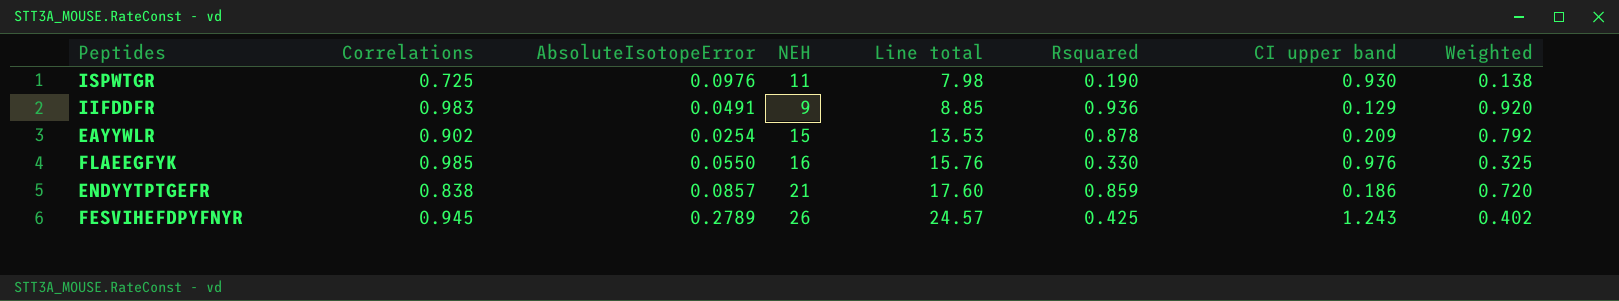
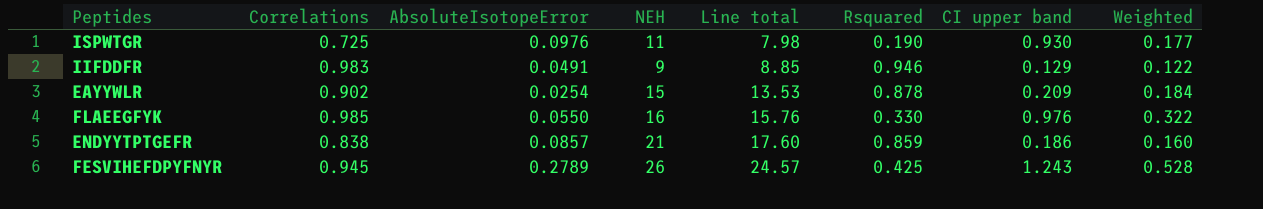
column Weighted | formula: [Correlations] * [Rsquared] -> [Rsquared] * [CI upper band]
IIFDDFR | Rsquared: 0.936 -> 0.946

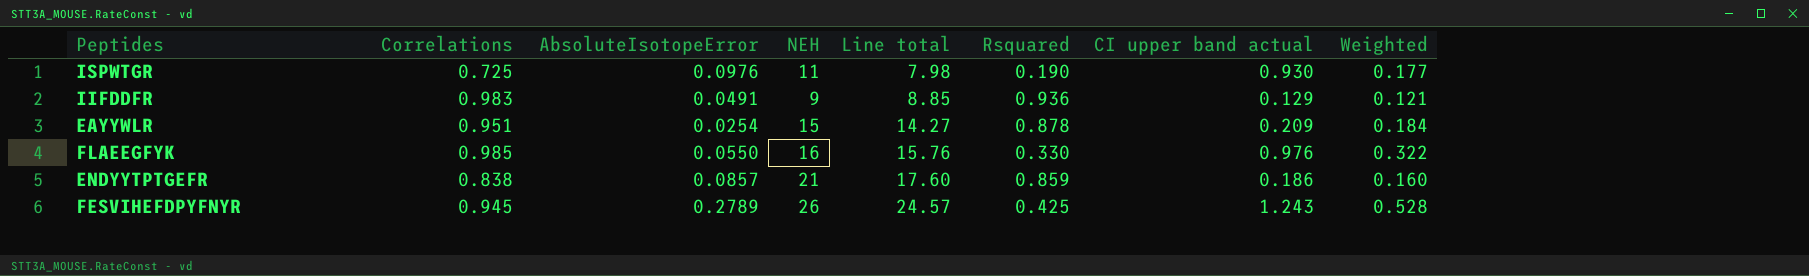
column name: CI upper band -> CI upper band actual
IIFDDFR | Rsquared: 0.946 -> 0.936
IIFDDFR | Weighted: 0.122 -> 0.121
EAYYWLR | Correlations: 0.902 -> 0.951
EAYYWLR | Line total: 13.53 -> 14.27

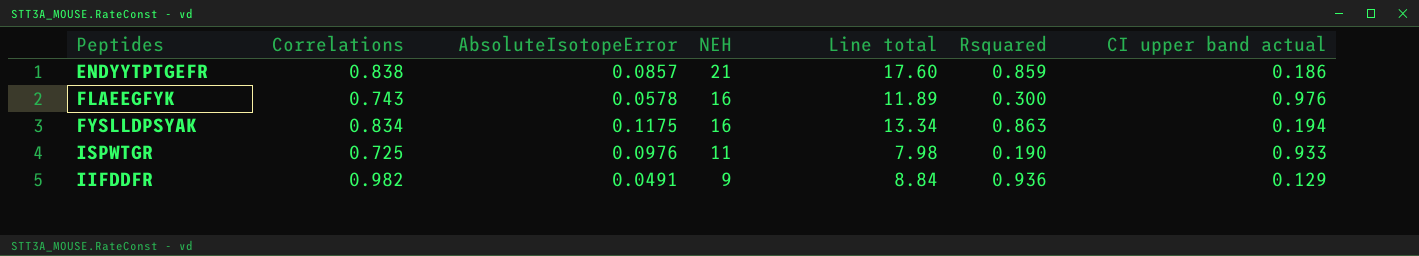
row order: Line total ascending -> NEH descending
column Weighted | formula: [Rsquared] * [CI upper band actual] -> none
row EAYYWLR: 0.951 | 0.0254 | 15 | 14.27 | 0.878 | 0.209 | 0.184 -> none
row FESVIHEFDPYFNYR: 0.945 | 0.2789 | 26 | 24.57 | 0.425 | 1.243 | 0.528 -> none
FLAEEGFYK | Correlations: 0.985 -> 0.743
FLAEEGFYK | AbsoluteIsotopeError: 0.0550 -> 0.0578
FLAEEGFYK | Line total: 15.76 -> 11.89
FLAEEGFYK | Rsquared: 0.330 -> 0.300
row FYSLLDPSYAK: none -> 0.834 | 0.1175 | 16 | 13.34 | 0.863 | 0.194
ISPWTGR | CI upper band actual: 0.930 -> 0.933
IIFDDFR | Correlations: 0.983 -> 0.982
IIFDDFR | Line total: 8.85 -> 8.84

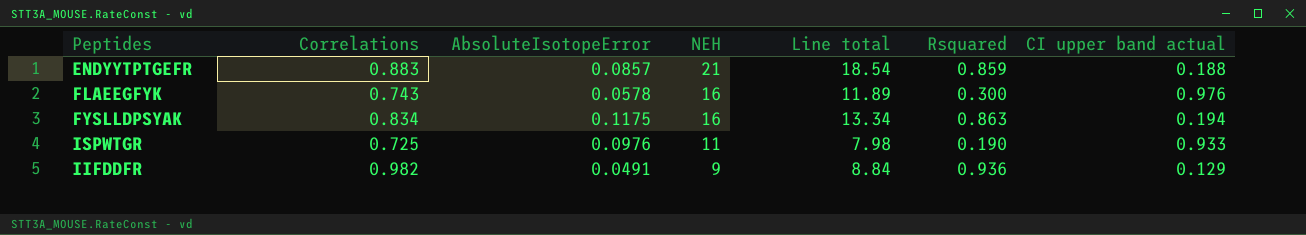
ENDYYTPTGEFR | Correlations: 0.838 -> 0.883
ENDYYTPTGEFR | Line total: 17.60 -> 18.54
ENDYYTPTGEFR | CI upper band actual: 0.186 -> 0.188

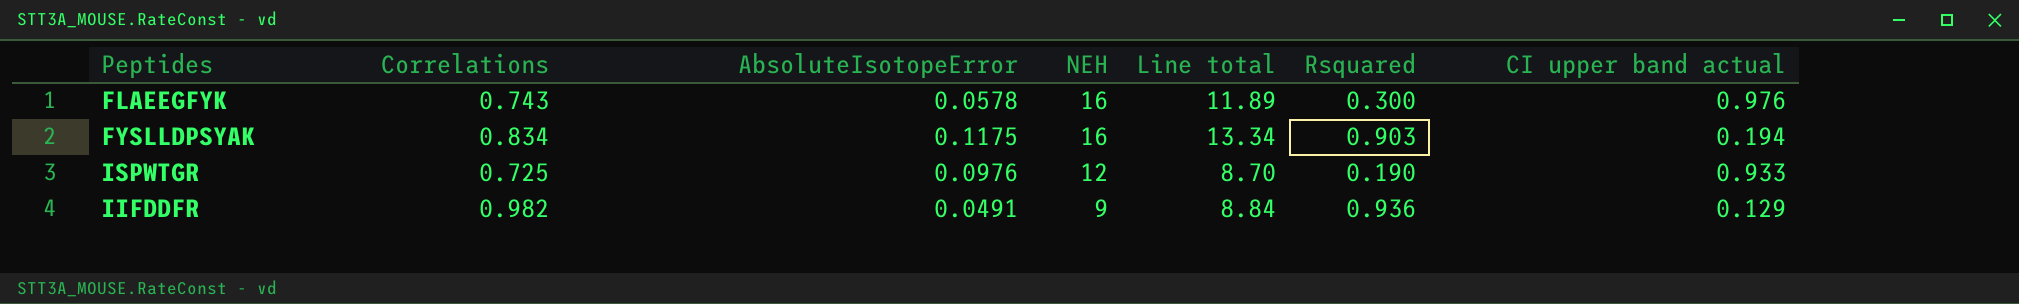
row ENDYYTPTGEFR: 0.883 | 0.0857 | 21 | 18.54 | 0.859 | 0.188 -> none
FYSLLDPSYAK | Rsquared: 0.863 -> 0.903
ISPWTGR | NEH: 11 -> 12
ISPWTGR | Line total: 7.98 -> 8.70

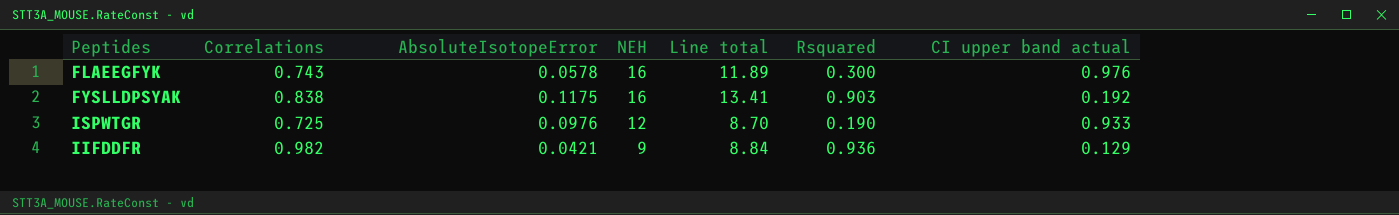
FYSLLDPSYAK | Correlations: 0.834 -> 0.838
FYSLLDPSYAK | Line total: 13.34 -> 13.41
FYSLLDPSYAK | CI upper band actual: 0.194 -> 0.192
IIFDDFR | AbsoluteIsotopeError: 0.0491 -> 0.0421

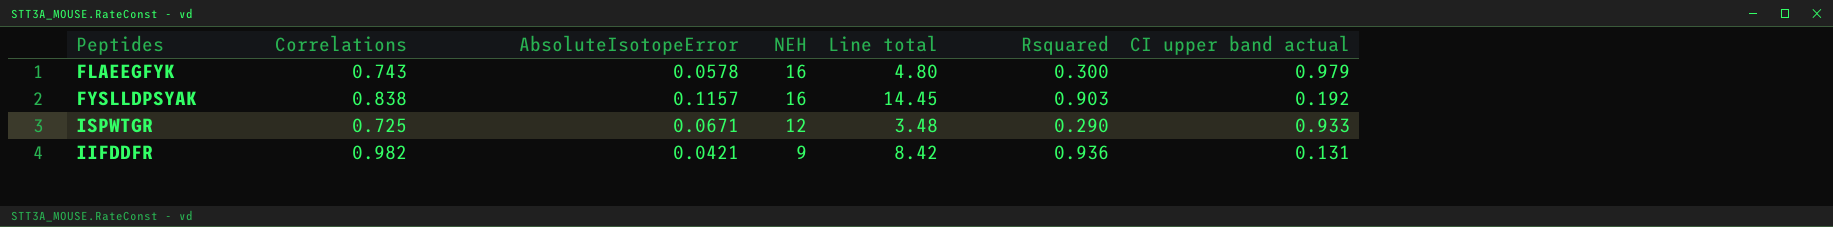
column Line total | formula: [Correlations] * [NEH] -> [NEH] * [Rsquared]
FLAEEGFYK | CI upper band actual: 0.976 -> 0.979
FYSLLDPSYAK | AbsoluteIsotopeError: 0.1175 -> 0.1157
ISPWTGR | AbsoluteIsotopeError: 0.0976 -> 0.0671
ISPWTGR | Rsquared: 0.190 -> 0.290
IIFDDFR | CI upper band actual: 0.129 -> 0.131

